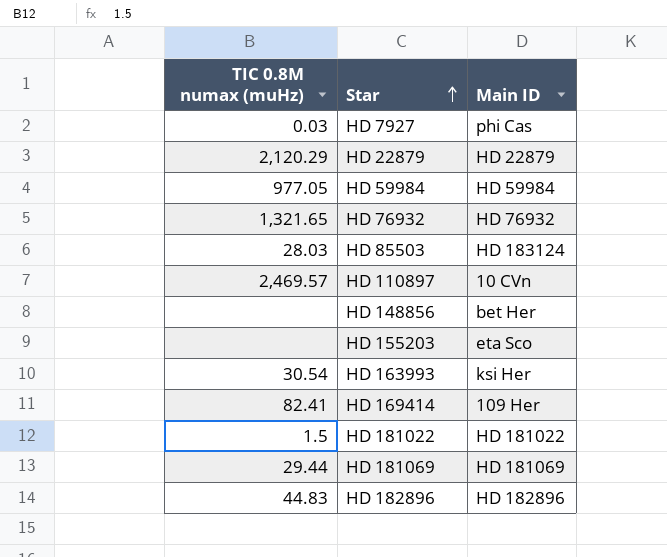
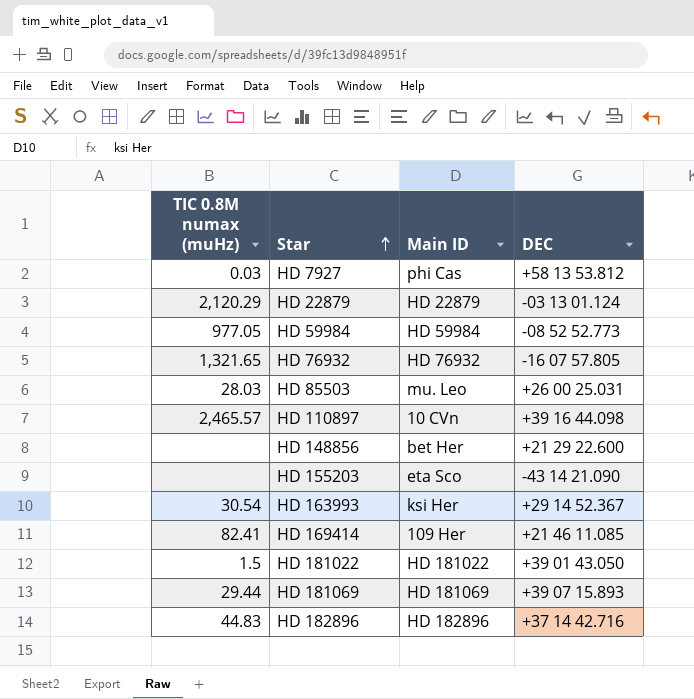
column DEC | position: none -> 4
HD 85503 | Main ID: HD 183124 -> mu. Leo
HD 110897 | TIC 0.8M numax (muHz): 2,469.57 -> 2,465.57

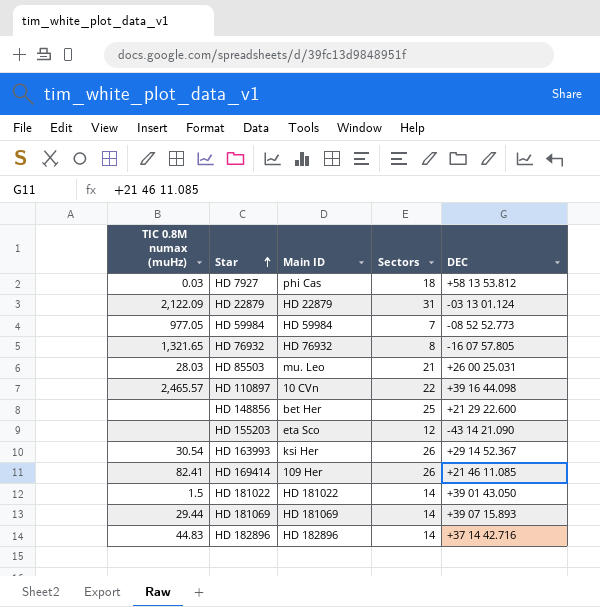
column Sectors | position: none -> 4
HD 22879 | TIC 0.8M numax (muHz): 2,120.29 -> 2,122.09

